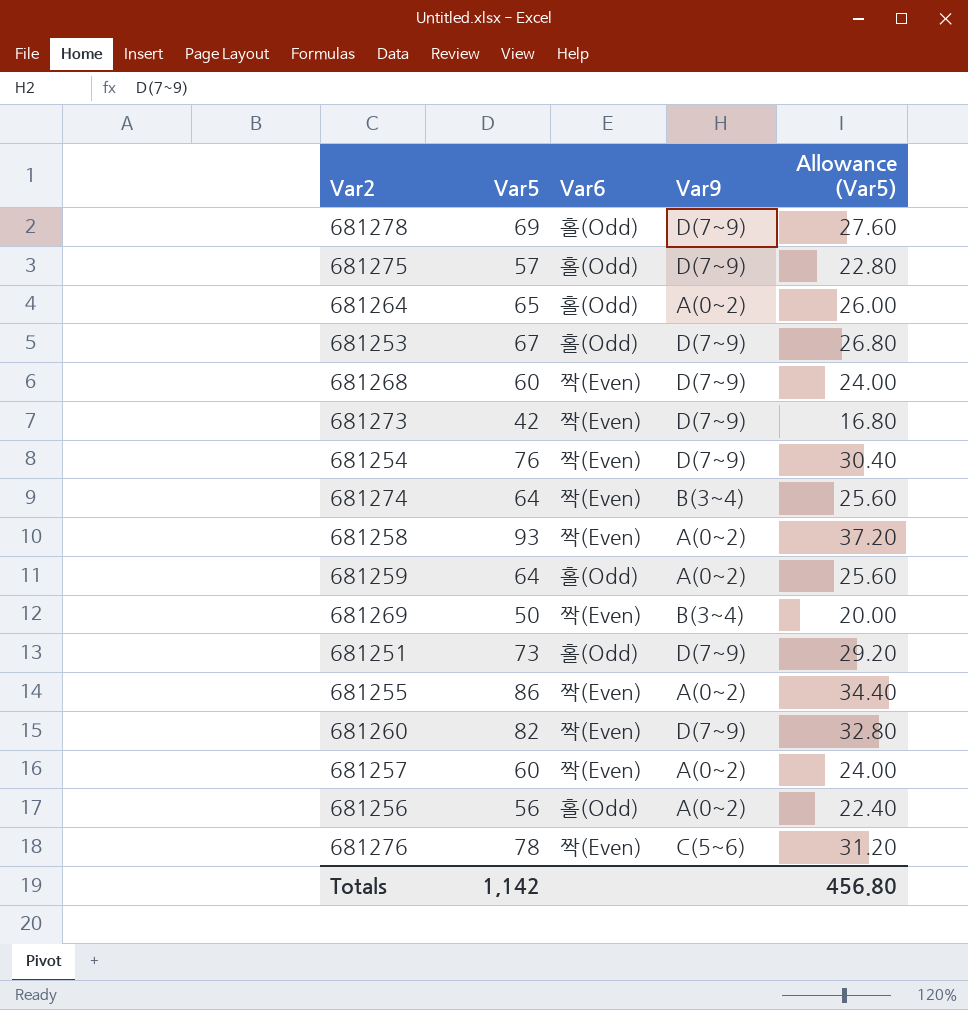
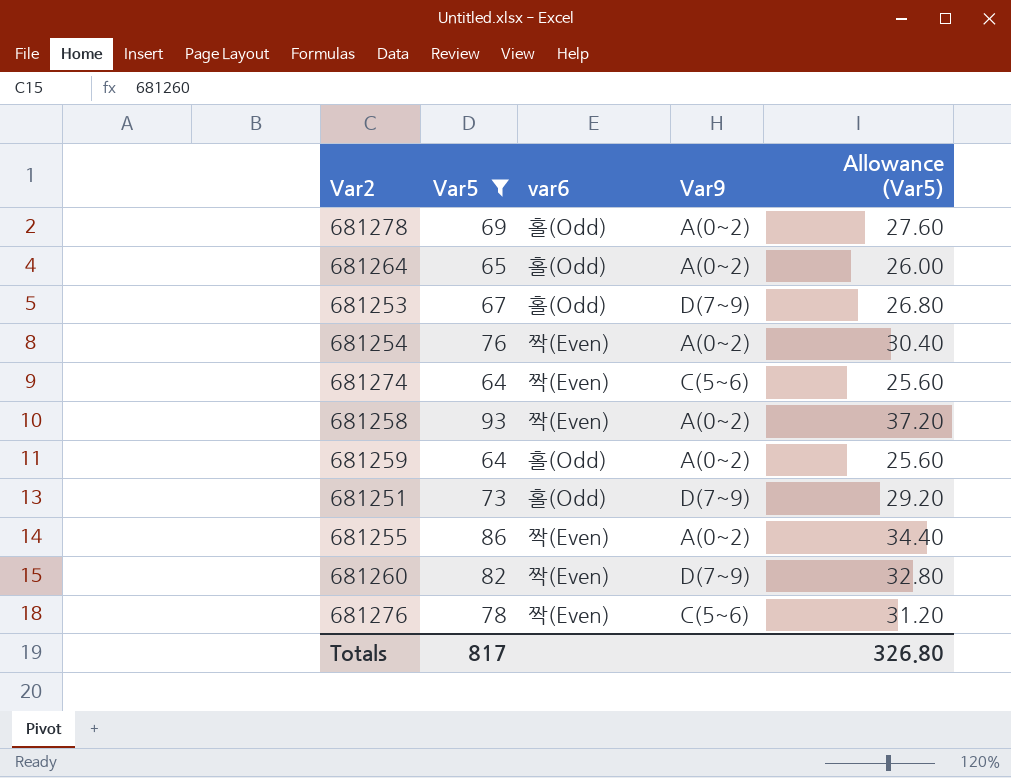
filter: none -> Var5 >= 64
column name: Var6 -> var6
681278 | Var9: D(7~9) -> A(0~2)
681254 | Var9: D(7~9) -> A(0~2)
681274 | Var9: B(3~4) -> C(5~6)
Totals | Var5: 1,142 -> 817
Totals | Allowance (Var5): 456.80 -> 326.80

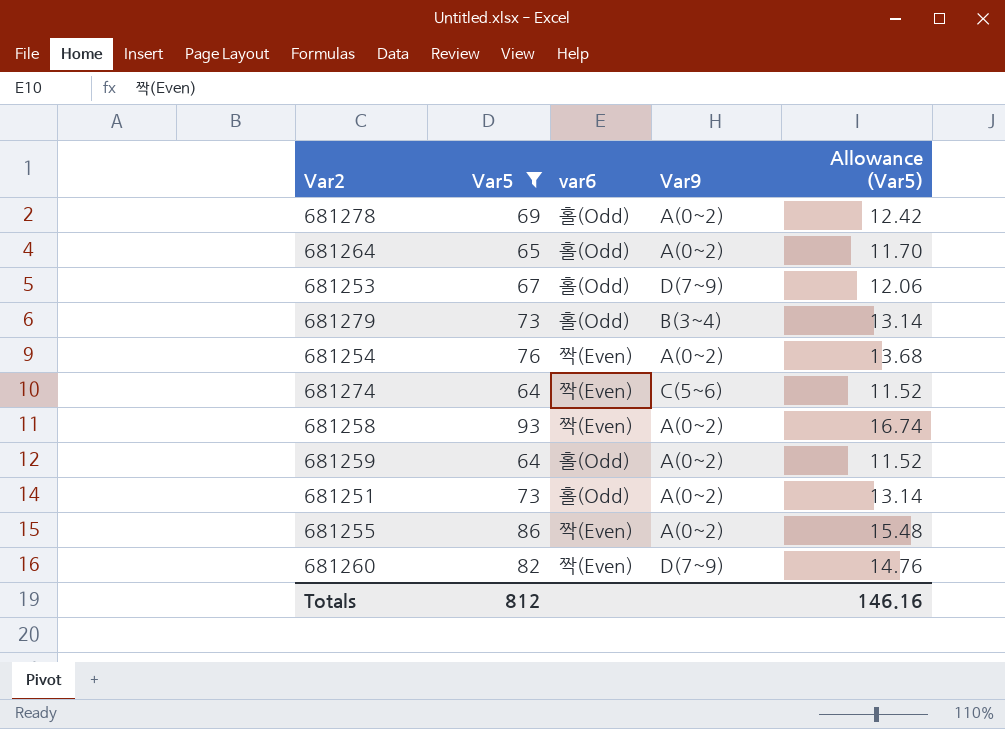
column Allowance (Var5) | formula: [Var5] * 0.4 -> [Var5] * 0.18
row 681276: 78 | 짝(Even) | C(5~6) | 31.20 -> none
row 681279: none -> 73 | 홀(Odd) | B(3~4) | 13.14
681251 | Var9: D(7~9) -> A(0~2)
Totals | Var5: 817 -> 812
Totals | Allowance (Var5): 326.80 -> 146.16

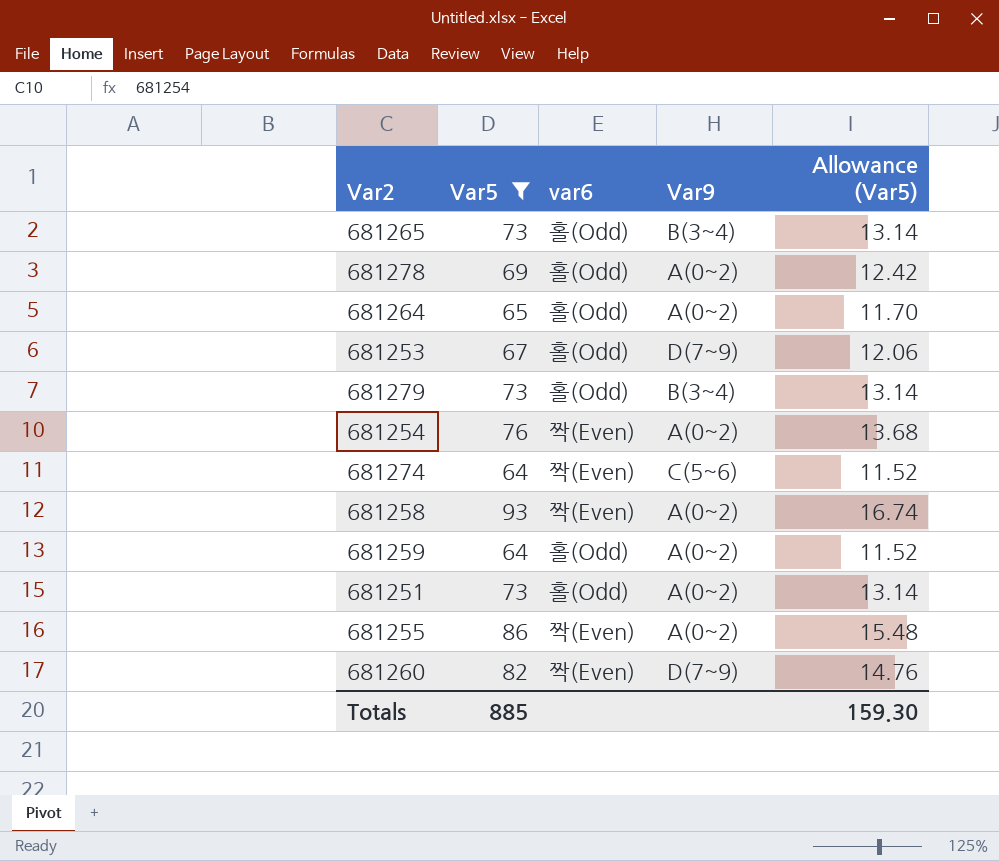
row 681265: none -> 73 | 홀(Odd) | B(3~4) | 13.14
Totals | Var5: 812 -> 885
Totals | Allowance (Var5): 146.16 -> 159.30

